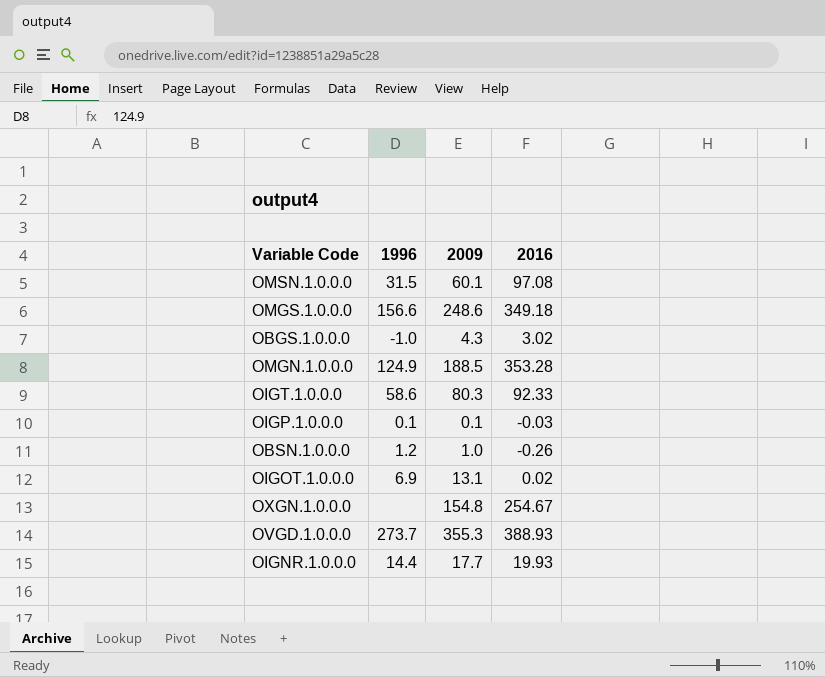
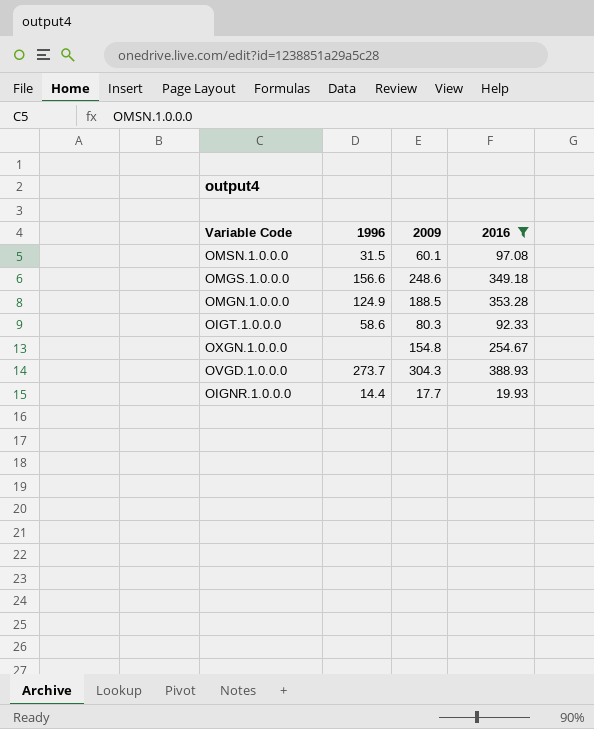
filter: none -> 2016 >= 19.93
OVGD.1.0.0.0 | 2009: 355.3 -> 304.3

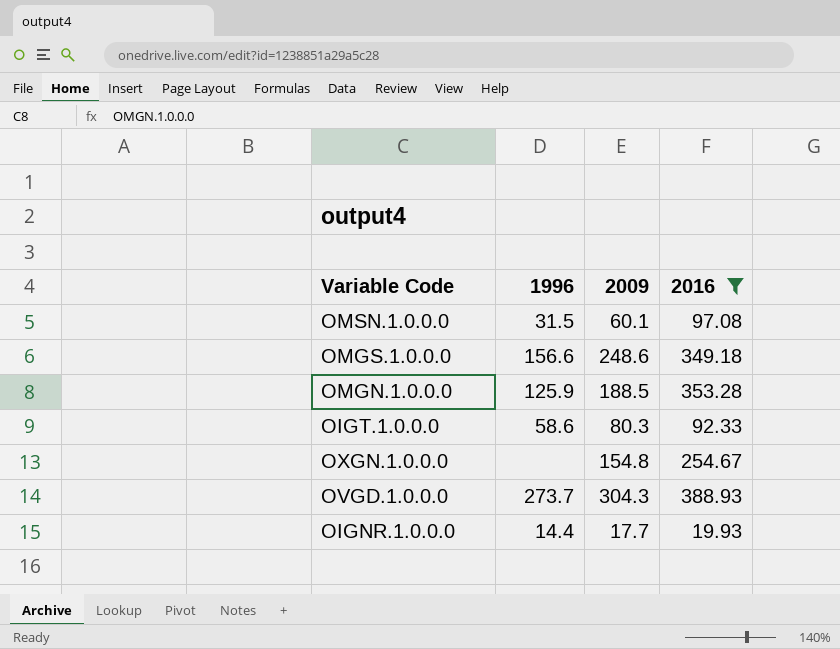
OMGN.1.0.0.0 | 1996: 124.9 -> 125.9

